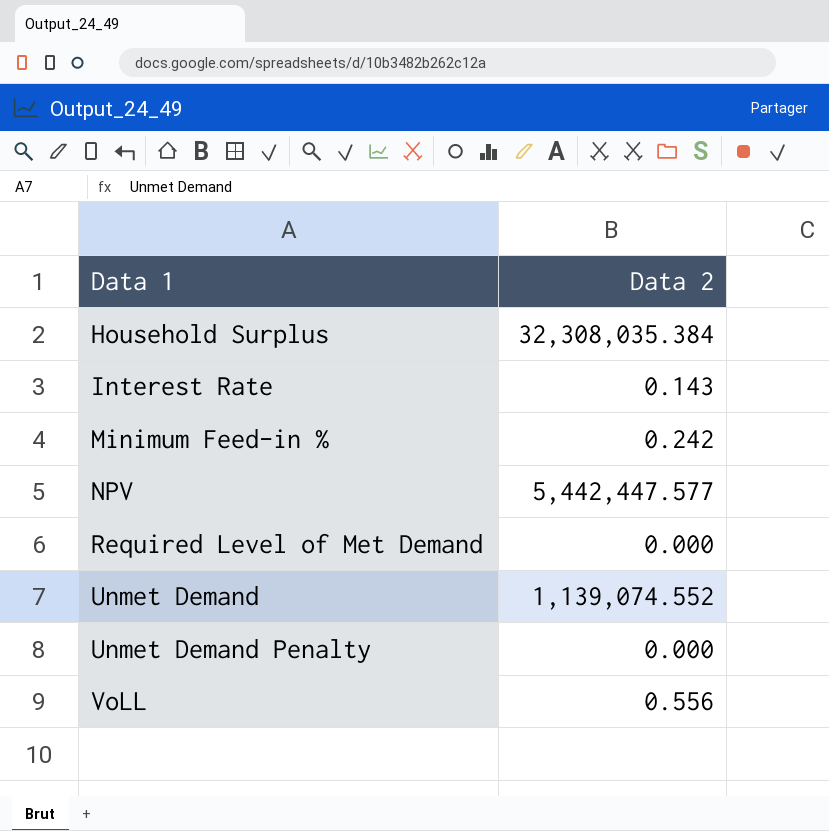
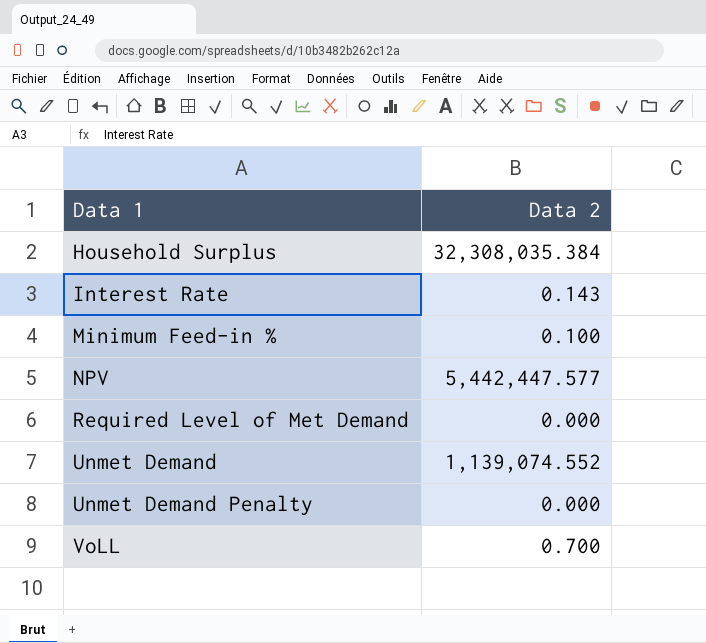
Minimum Feed-in % | Data 2: 0.242 -> 0.100
VoLL | Data 2: 0.556 -> 0.700

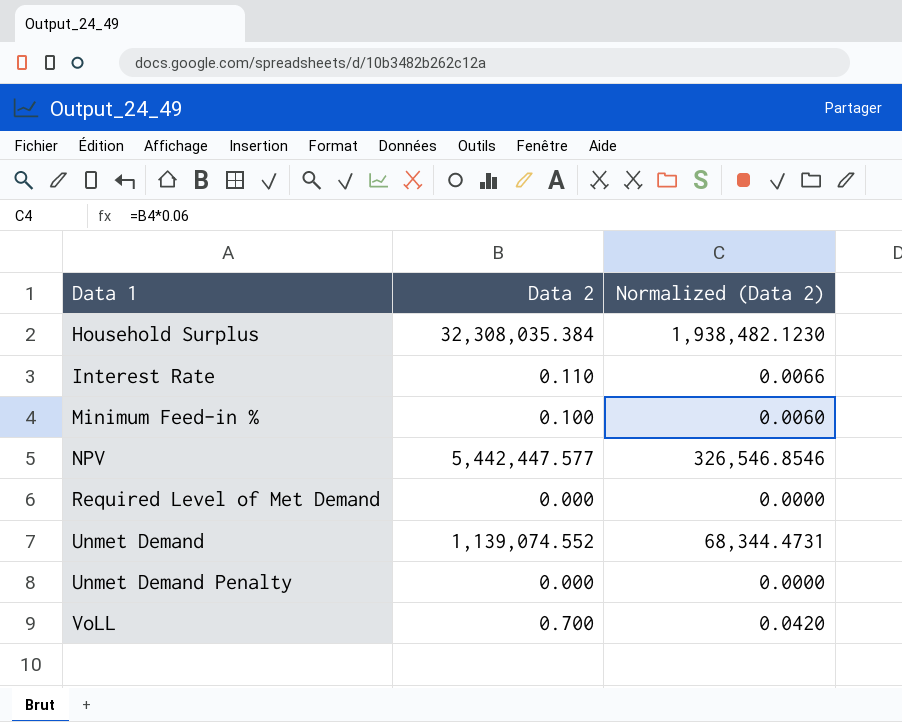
column Normalized (Data 2) | formula: none -> [Data 2] * 0.06
Interest Rate | Data 2: 0.143 -> 0.110

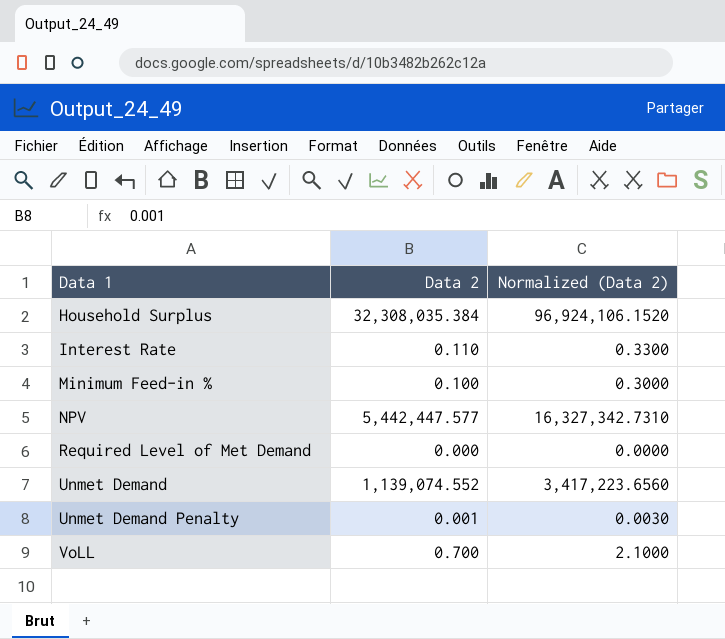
column Normalized (Data 2) | formula: [Data 2] * 0.06 -> [Data 2] * 3
Unmet Demand Penalty | Data 2: 0.000 -> 0.001

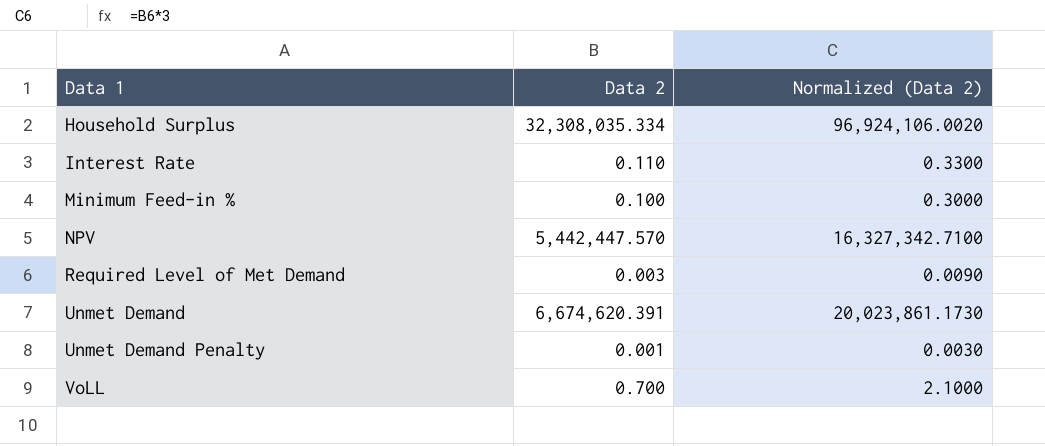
Household Surplus | Data 2: 32,308,035.384 -> 32,308,035.334
Household Surplus | Normalized (Data 2): 96,924,106.1520 -> 96,924,106.0020
NPV | Data 2: 5,442,447.577 -> 5,442,447.570
NPV | Normalized (Data 2): 16,327,342.7310 -> 16,327,342.7100
Required Level of Met Demand | Data 2: 0.000 -> 0.003
Required Level of Met Demand | Normalized (Data 2): 0.0000 -> 0.0090
Unmet Demand | Data 2: 1,139,074.552 -> 6,674,620.391
Unmet Demand | Normalized (Data 2): 3,417,223.6560 -> 20,023,861.1730

